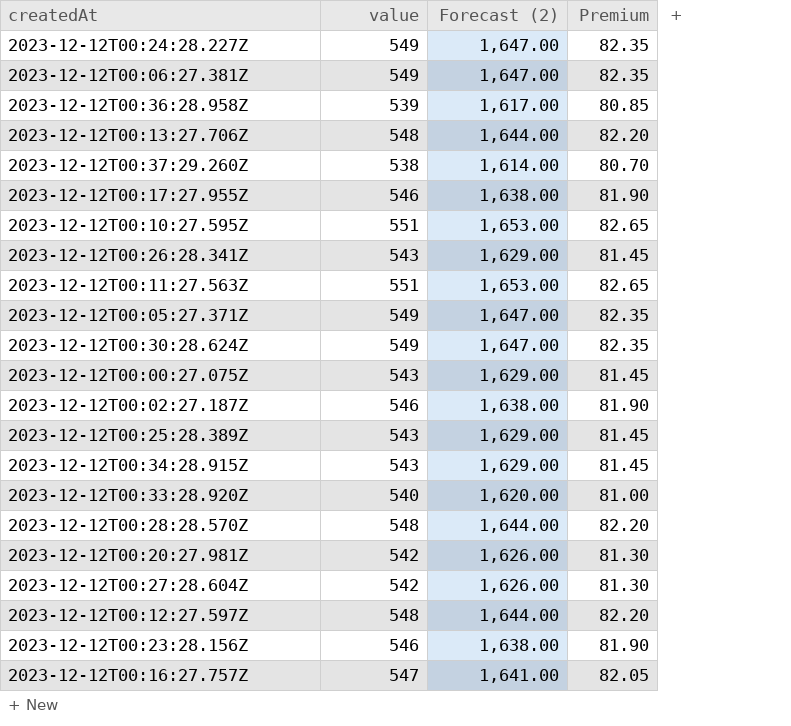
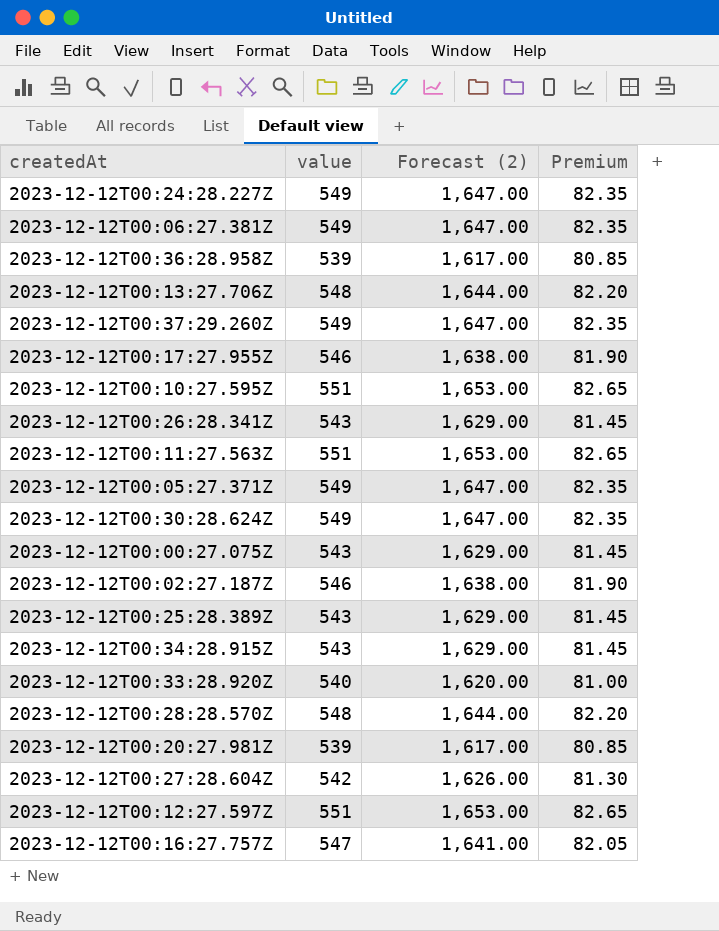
row 2023-12-12T00:23:28.156Z: 546 | 1,638.00 | 81.90 -> none
2023-12-12T00:37:29.260Z | value: 538 -> 549
2023-12-12T00:37:29.260Z | Forecast (2): 1,614.00 -> 1,647.00
2023-12-12T00:37:29.260Z | Premium: 80.70 -> 82.35
2023-12-12T00:20:27.981Z | value: 542 -> 539
2023-12-12T00:20:27.981Z | Forecast (2): 1,626.00 -> 1,617.00
2023-12-12T00:20:27.981Z | Premium: 81.30 -> 80.85
2023-12-12T00:12:27.597Z | value: 548 -> 551
2023-12-12T00:12:27.597Z | Forecast (2): 1,644.00 -> 1,653.00
2023-12-12T00:12:27.597Z | Premium: 82.20 -> 82.65

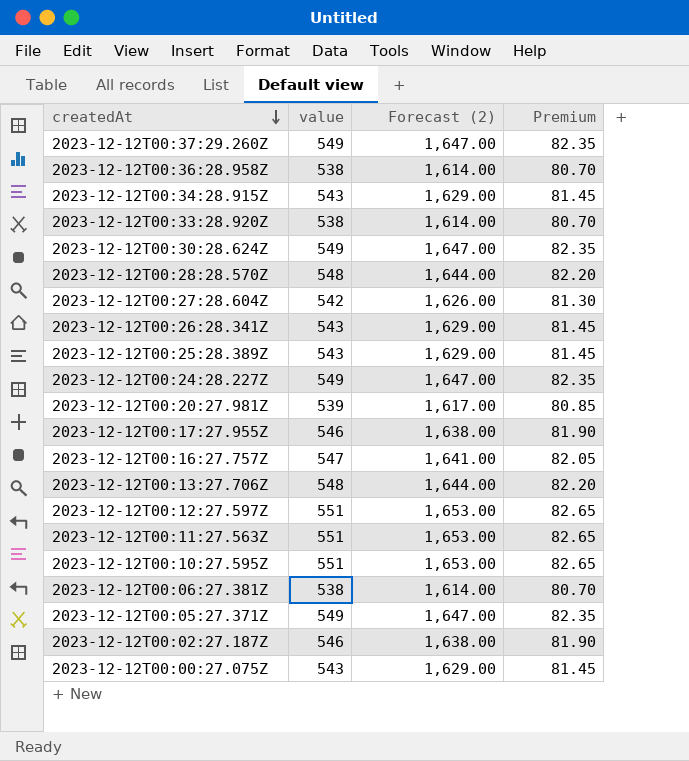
row order: none -> createdAt descending
2023-12-12T00:36:28.958Z | value: 539 -> 538
2023-12-12T00:36:28.958Z | Forecast (2): 1,617.00 -> 1,614.00
2023-12-12T00:36:28.958Z | Premium: 80.85 -> 80.70
2023-12-12T00:33:28.920Z | value: 540 -> 538
2023-12-12T00:33:28.920Z | Forecast (2): 1,620.00 -> 1,614.00
2023-12-12T00:33:28.920Z | Premium: 81.00 -> 80.70
2023-12-12T00:06:27.381Z | value: 549 -> 538
2023-12-12T00:06:27.381Z | Forecast (2): 1,647.00 -> 1,614.00
2023-12-12T00:06:27.381Z | Premium: 82.35 -> 80.70

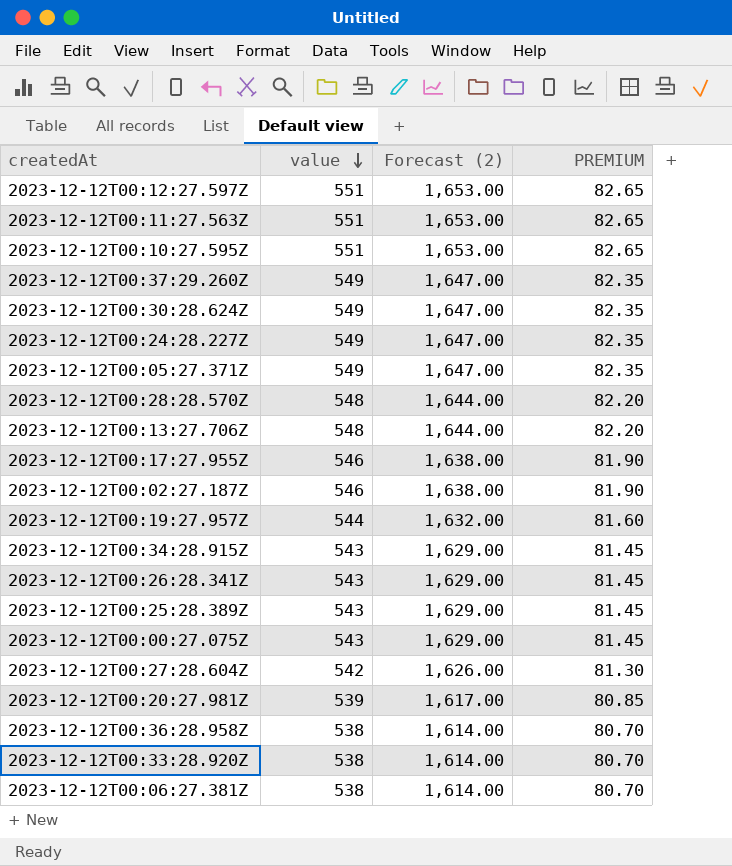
row order: createdAt descending -> value descending
column name: Premium -> PREMIUM
row 2023-12-12T00:16:27.757Z: 547 | 1,641.00 | 82.05 -> none
row 2023-12-12T00:19:27.957Z: none -> 544 | 1,632.00 | 81.60

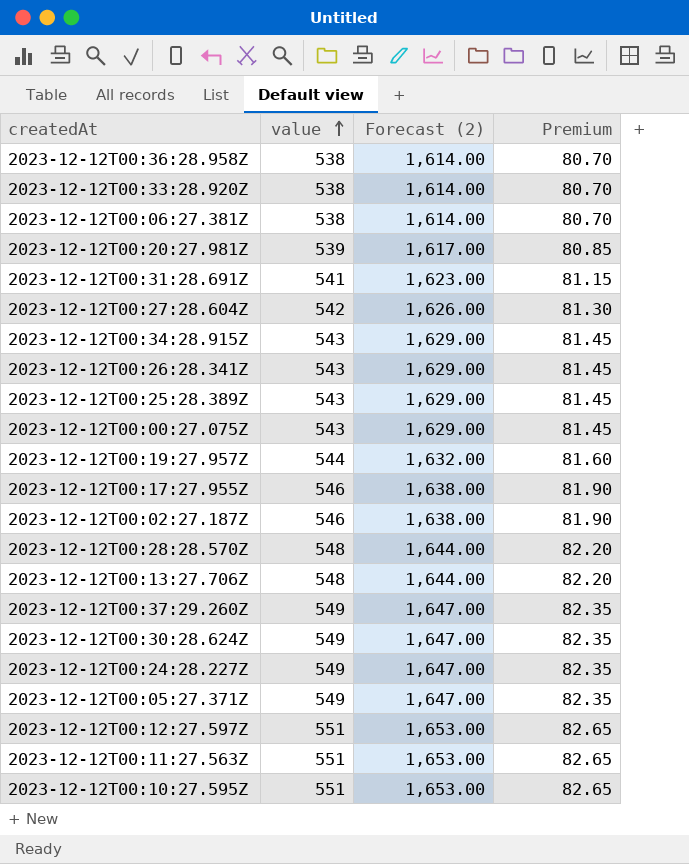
row order: value descending -> value ascending
column name: PREMIUM -> Premium
row 2023-12-12T00:31:28.691Z: none -> 541 | 1,623.00 | 81.15

